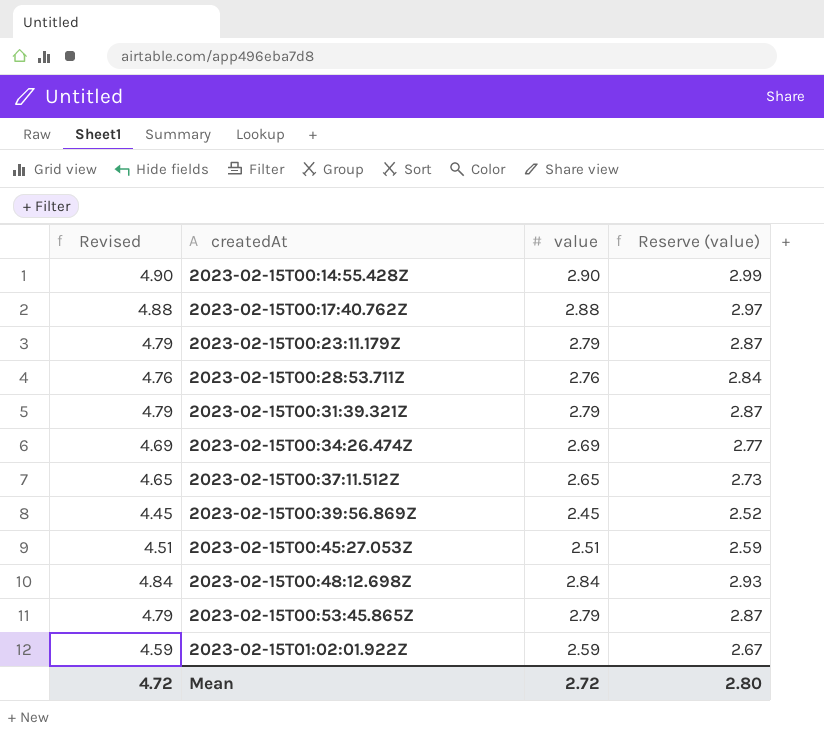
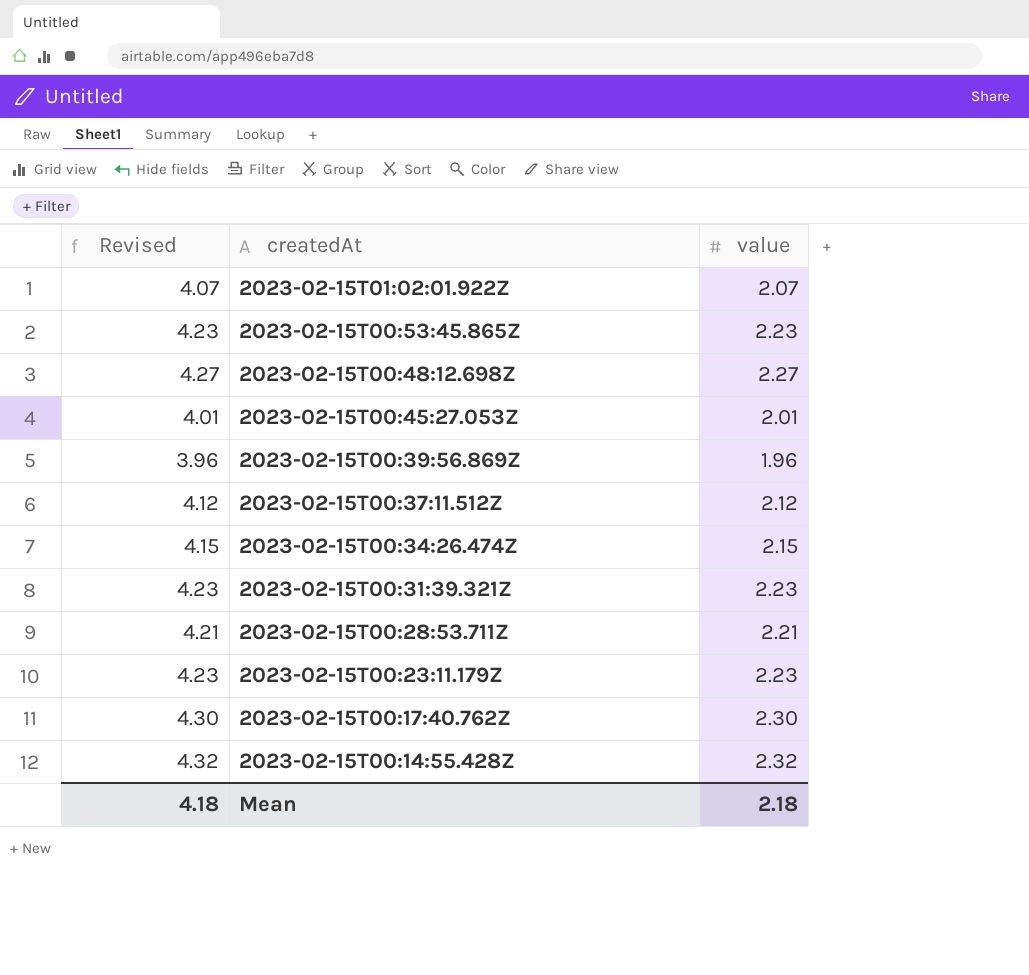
row order: createdAt ascending -> createdAt descending
column Reserve (value) | formula: [value] * 1.03 -> none
2023-02-15T01:02:01.922Z | Revised: 4.59 -> 4.07
2023-02-15T01:02:01.922Z | value: 2.59 -> 2.07
2023-02-15T00:53:45.865Z | Revised: 4.79 -> 4.23
2023-02-15T00:53:45.865Z | value: 2.79 -> 2.23
2023-02-15T00:48:12.698Z | Revised: 4.84 -> 4.27
2023-02-15T00:48:12.698Z | value: 2.84 -> 2.27
2023-02-15T00:45:27.053Z | Revised: 4.51 -> 4.01
2023-02-15T00:45:27.053Z | value: 2.51 -> 2.01
2023-02-15T00:39:56.869Z | Revised: 4.45 -> 3.96
2023-02-15T00:39:56.869Z | value: 2.45 -> 1.96
2023-02-15T00:37:11.512Z | Revised: 4.65 -> 4.12
2023-02-15T00:37:11.512Z | value: 2.65 -> 2.12
2023-02-15T00:34:26.474Z | Revised: 4.69 -> 4.15
2023-02-15T00:34:26.474Z | value: 2.69 -> 2.15
2023-02-15T00:31:39.321Z | Revised: 4.79 -> 4.23
2023-02-15T00:31:39.321Z | value: 2.79 -> 2.23
2023-02-15T00:28:53.711Z | Revised: 4.76 -> 4.21
2023-02-15T00:28:53.711Z | value: 2.76 -> 2.21
2023-02-15T00:23:11.179Z | Revised: 4.79 -> 4.23
2023-02-15T00:23:11.179Z | value: 2.79 -> 2.23
2023-02-15T00:17:40.762Z | Revised: 4.88 -> 4.30
2023-02-15T00:17:40.762Z | value: 2.88 -> 2.30
2023-02-15T00:14:55.428Z | Revised: 4.90 -> 4.32
2023-02-15T00:14:55.428Z | value: 2.90 -> 2.32
Mean | Revised: 4.72 -> 4.18
Mean | value: 2.72 -> 2.18

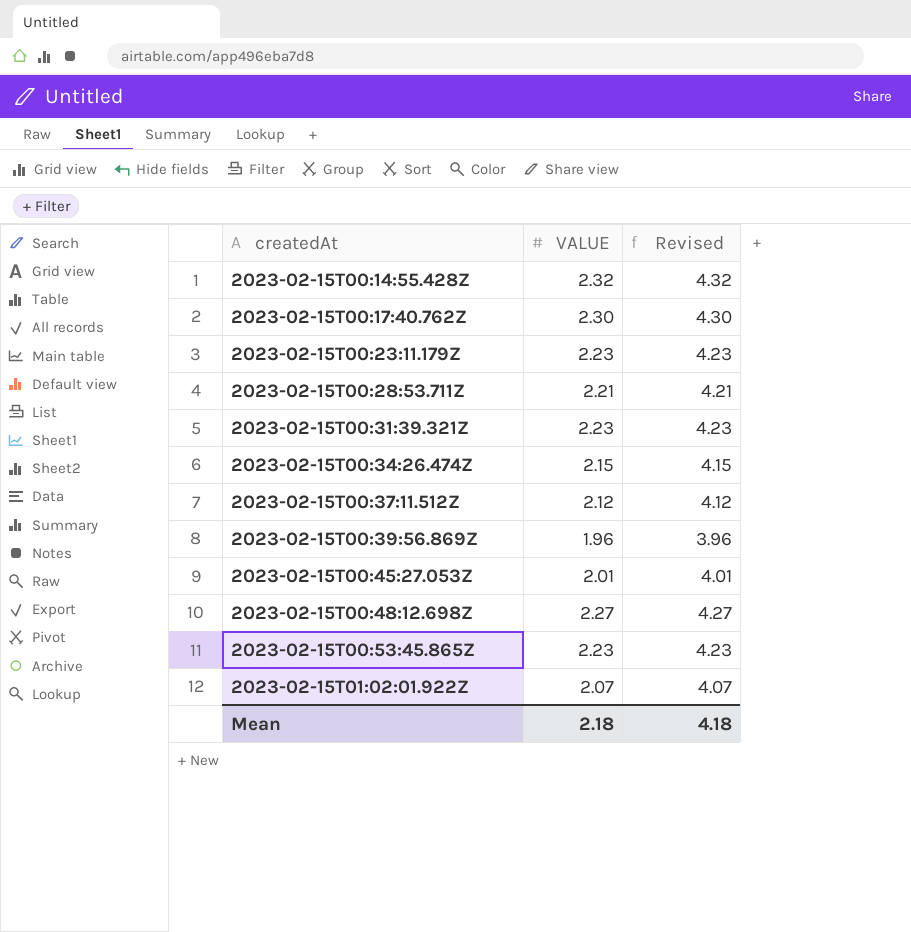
row order: createdAt descending -> createdAt ascending
column name: value -> VALUE
column Revised | position: 1 -> 3

